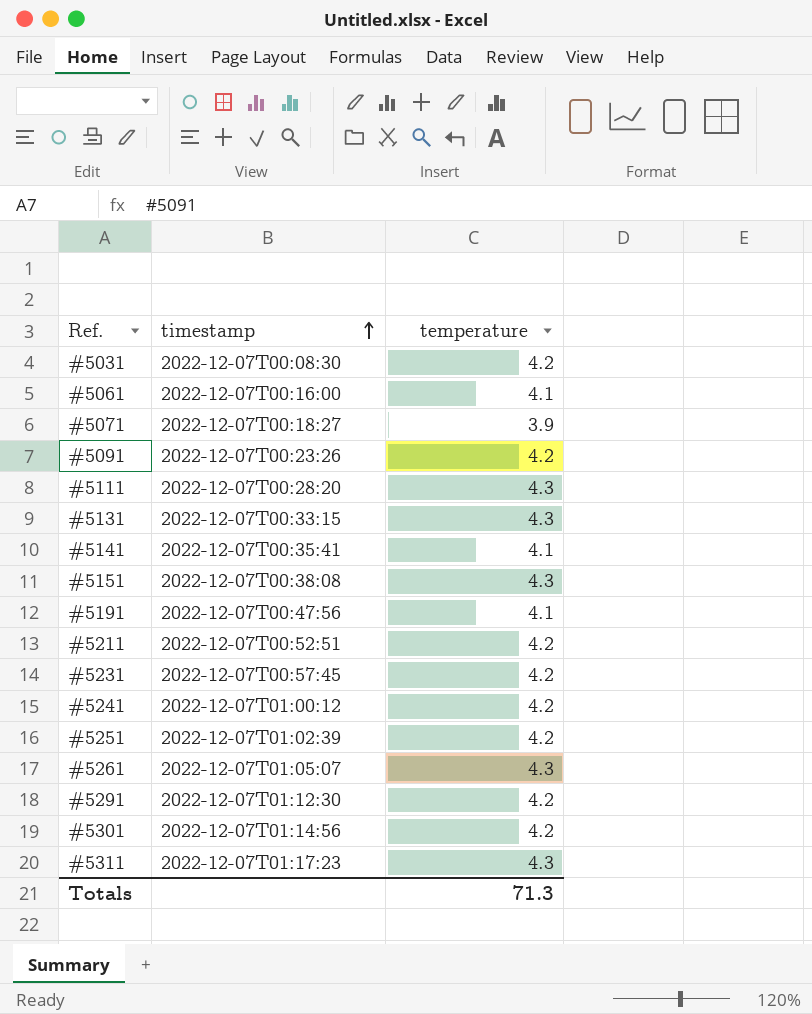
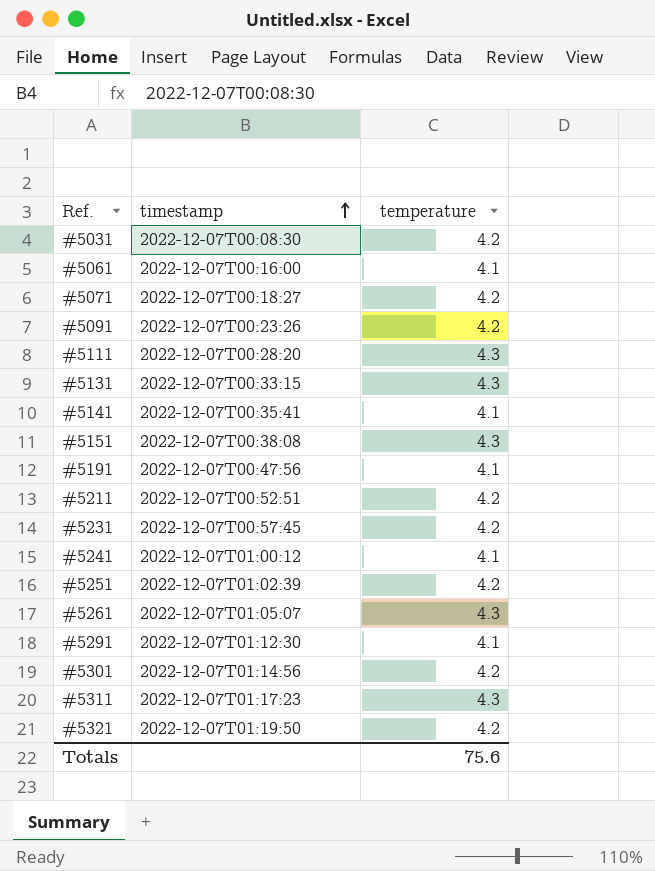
#5071 | temperature: 3.9 -> 4.2
#5241 | temperature: 4.2 -> 4.1
#5291 | temperature: 4.2 -> 4.1
row #5321: none -> 2022-12-07T01:19:50 | 4.2
Totals | temperature: 71.3 -> 75.6

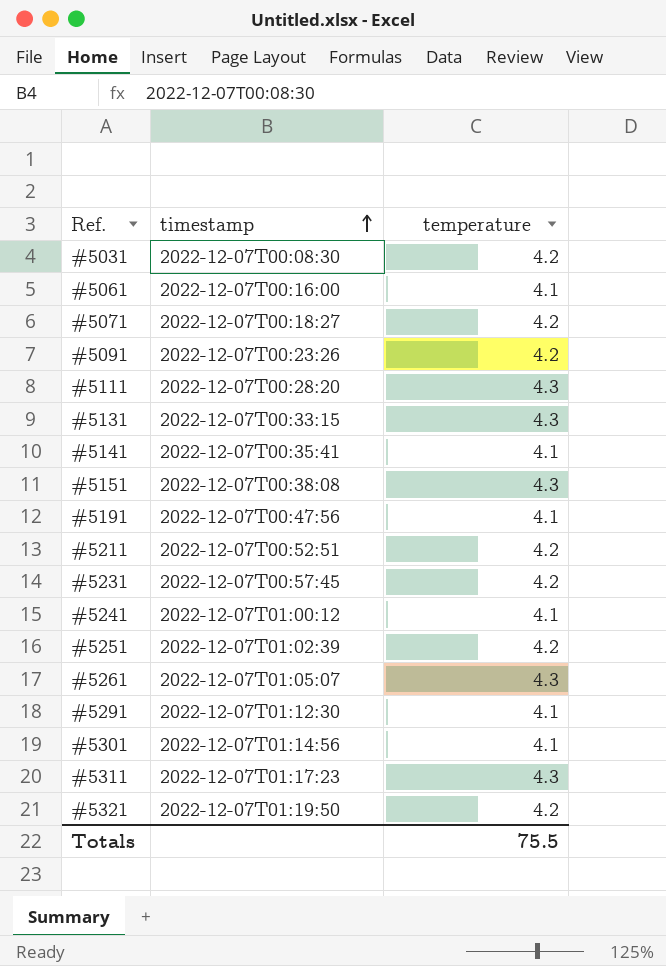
#5301 | temperature: 4.2 -> 4.1
Totals | temperature: 75.6 -> 75.5

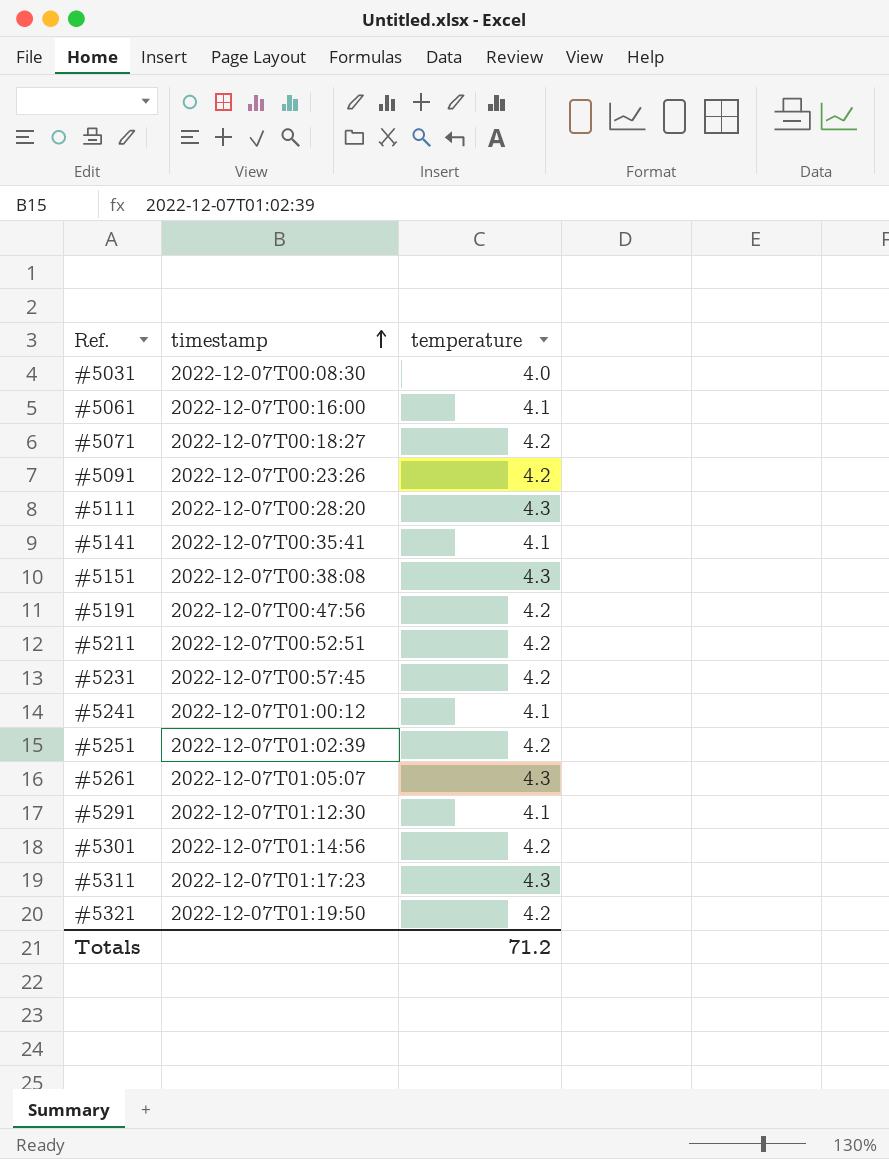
row #5131: 2022-12-07T00:33:15 | 4.3 -> none
#5031 | temperature: 4.2 -> 4.0
#5191 | temperature: 4.1 -> 4.2
#5301 | temperature: 4.1 -> 4.2
Totals | temperature: 75.5 -> 71.2

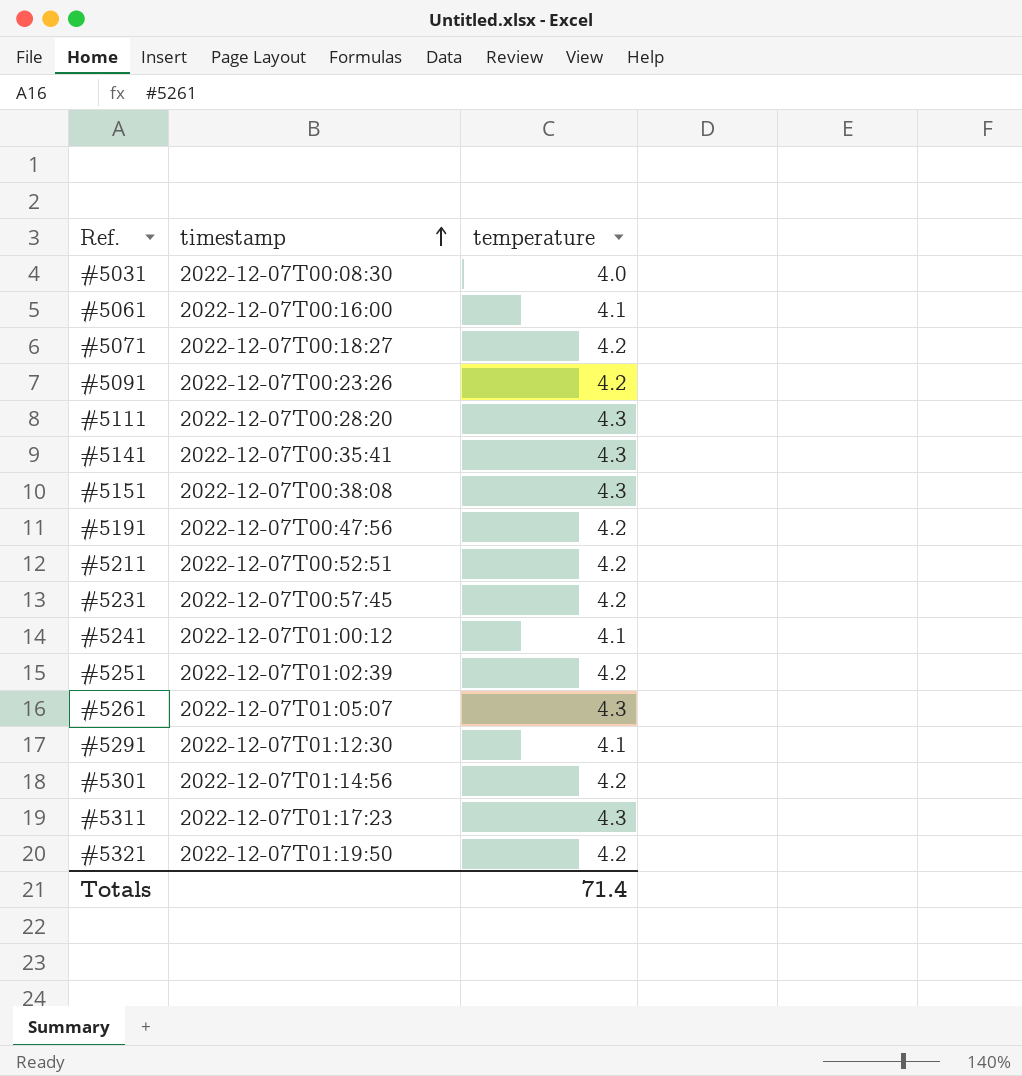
#5141 | temperature: 4.1 -> 4.3
Totals | temperature: 71.2 -> 71.4

